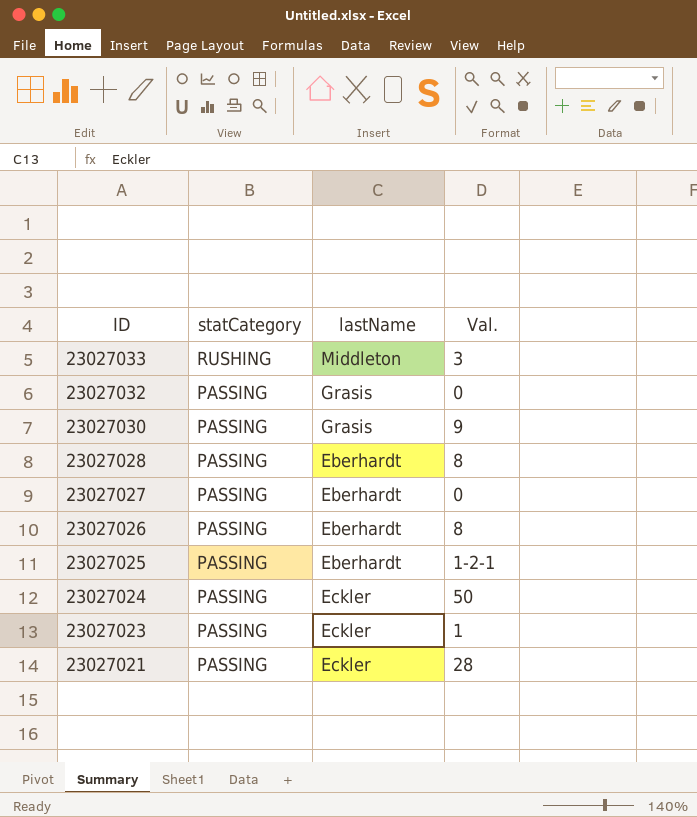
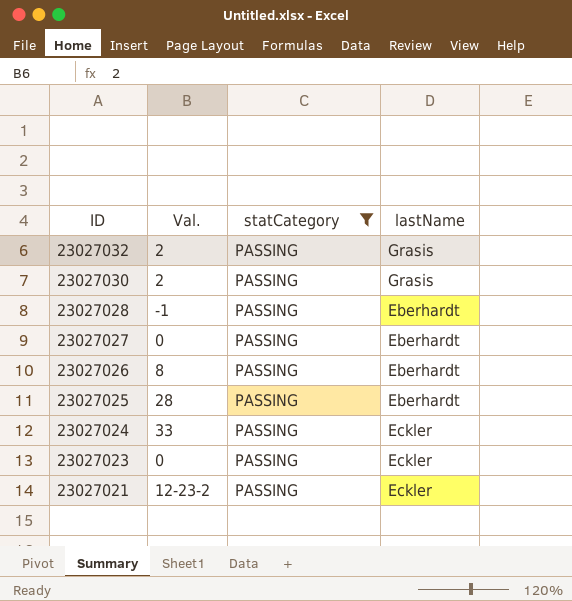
filter: none -> statCategory = PASSING
column Val. | position: 4 -> 2
23027032 | Val.: 0 -> 2
23027030 | Val.: 9 -> 2
23027028 | Val.: 8 -> -1
23027025 | Val.: 1-2-1 -> 28
23027024 | Val.: 50 -> 33
23027023 | Val.: 1 -> 0
23027021 | Val.: 28 -> 12-23-2

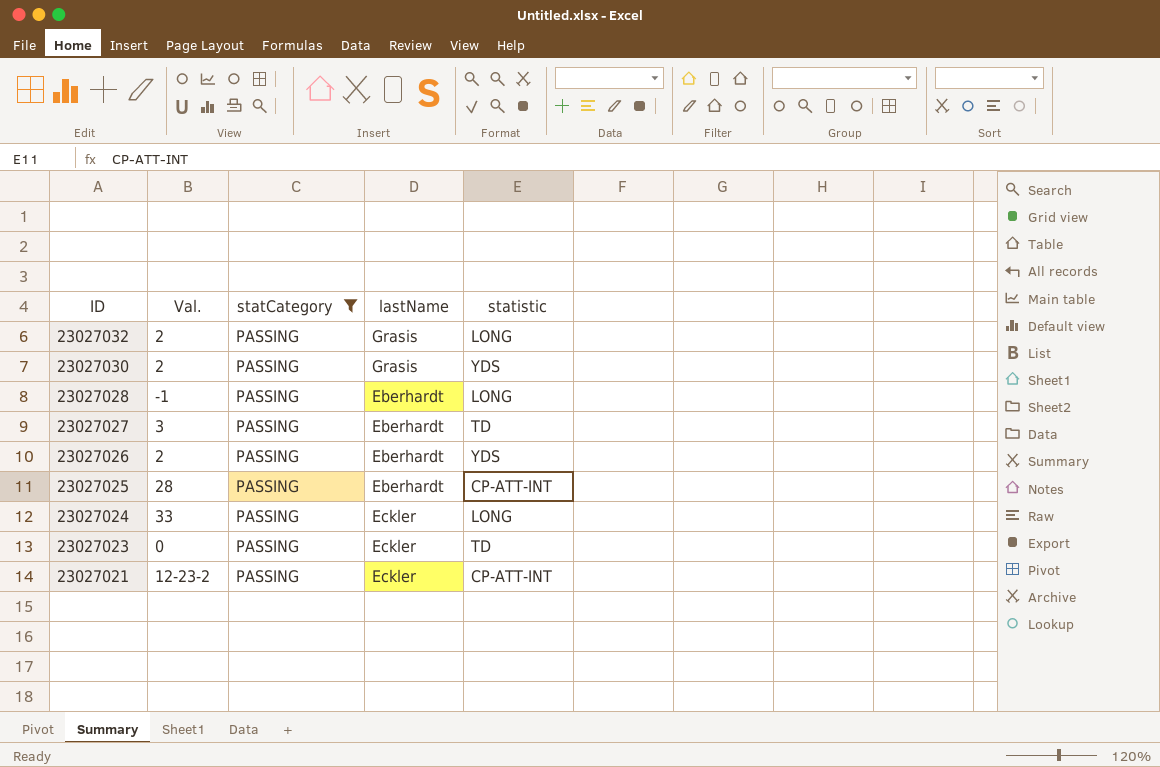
column statistic | position: none -> 5
23027027 | Val.: 0 -> 3
23027026 | Val.: 8 -> 2

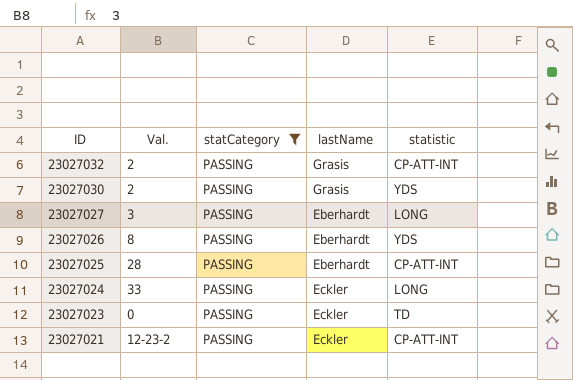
row 23027028: -1 | PASSING | Eberhardt | LONG -> none
23027032 | statistic: LONG -> CP-ATT-INT
23027027 | statistic: TD -> LONG
23027026 | Val.: 2 -> 8

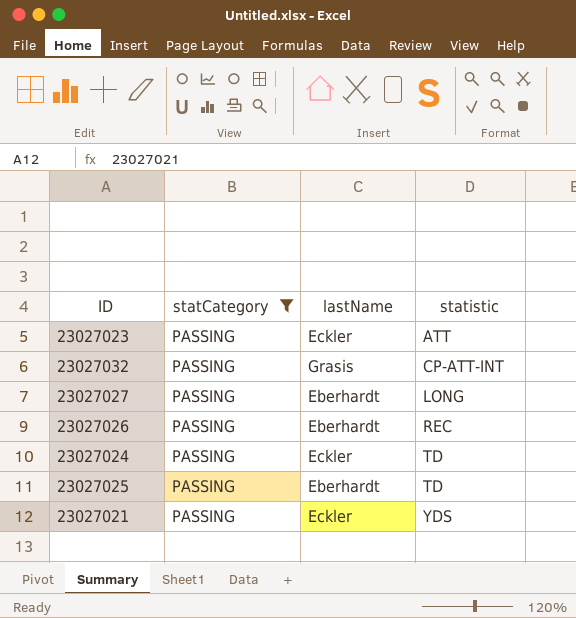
row order: ID descending -> statistic ascending
column Val. | position: 2 -> none
row 23027030: 2 | PASSING | Grasis | YDS -> none
23027023 | statistic: TD -> ATT
23027026 | statistic: YDS -> REC
23027024 | statistic: LONG -> TD
23027025 | statistic: CP-ATT-INT -> TD
23027021 | statistic: CP-ATT-INT -> YDS

